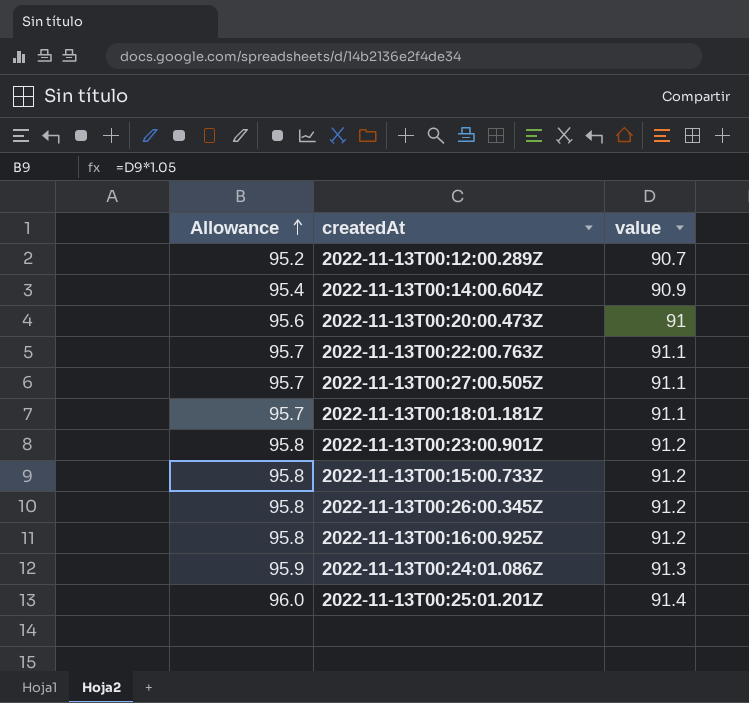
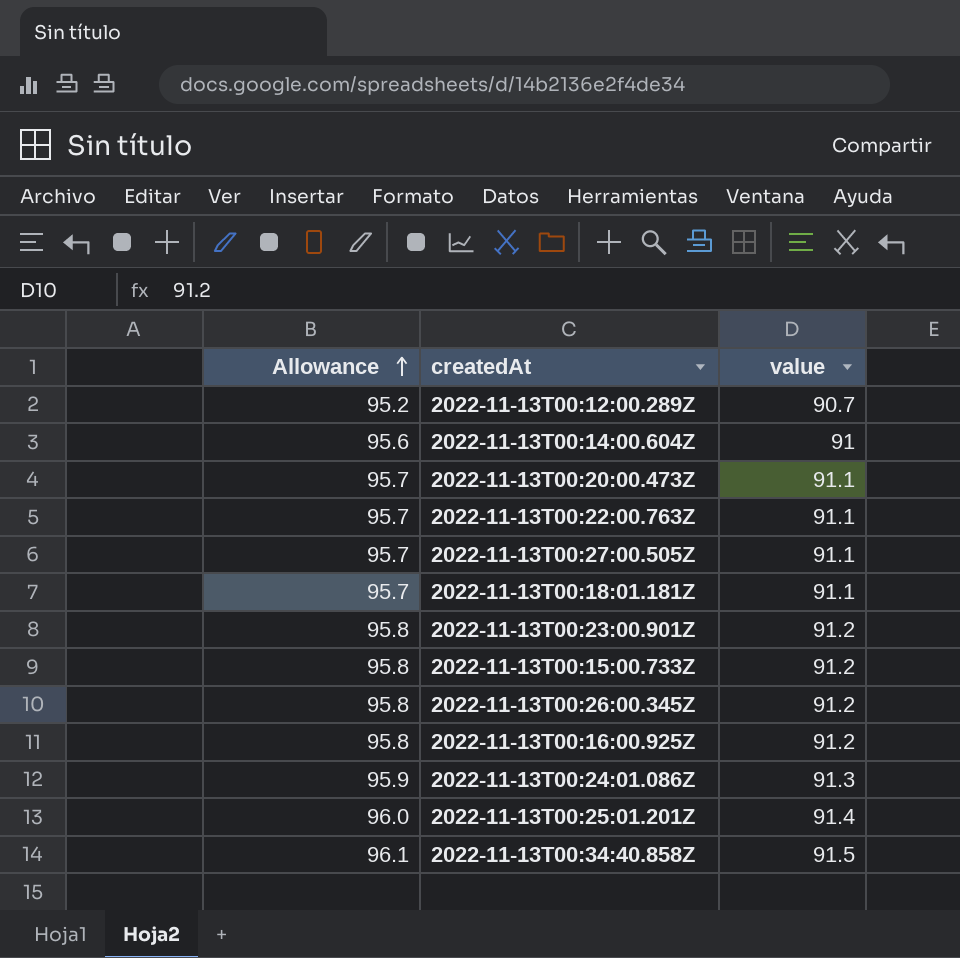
2022-11-13T00:14:00.604Z | Allowance: 95.4 -> 95.6
2022-11-13T00:14:00.604Z | value: 90.9 -> 91
2022-11-13T00:20:00.473Z | Allowance: 95.6 -> 95.7
2022-11-13T00:20:00.473Z | value: 91 -> 91.1
row 2022-11-13T00:34:40.858Z: none -> 96.1 | 91.5

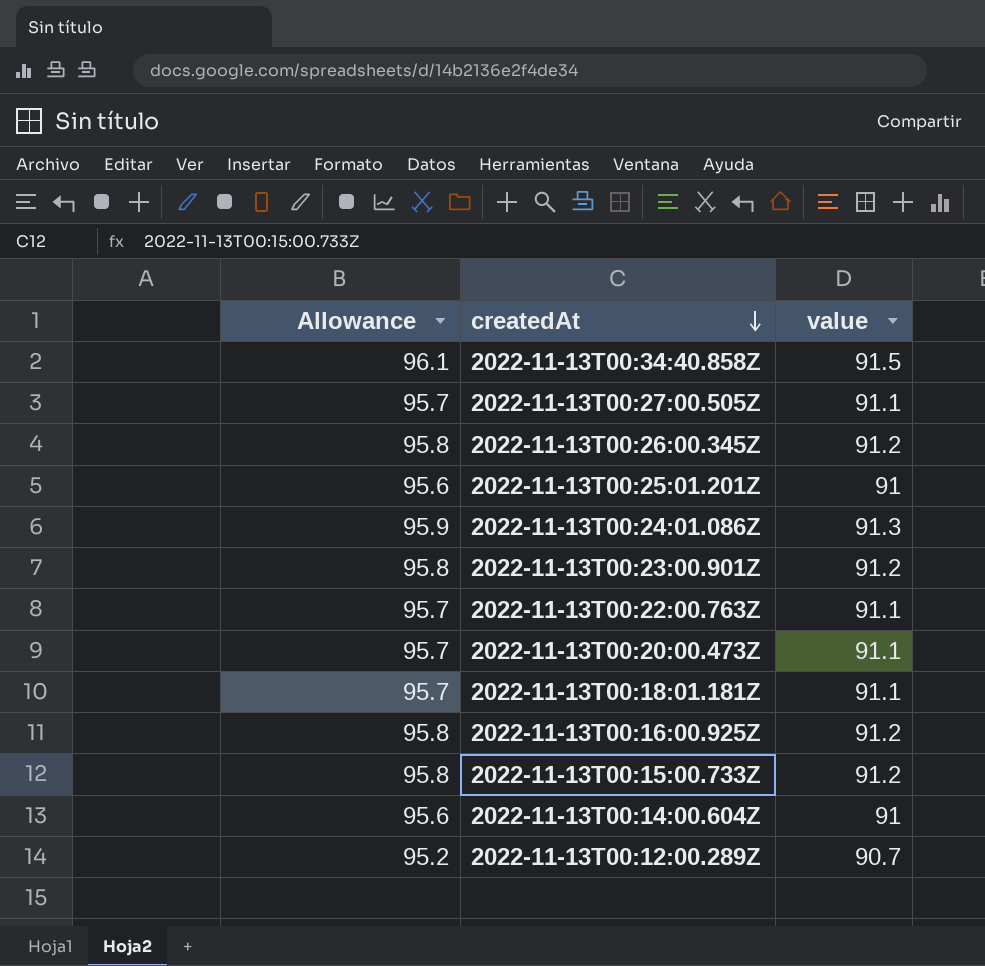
row order: Allowance ascending -> createdAt descending
2022-11-13T00:25:01.201Z | Allowance: 96.0 -> 95.6
2022-11-13T00:25:01.201Z | value: 91.4 -> 91

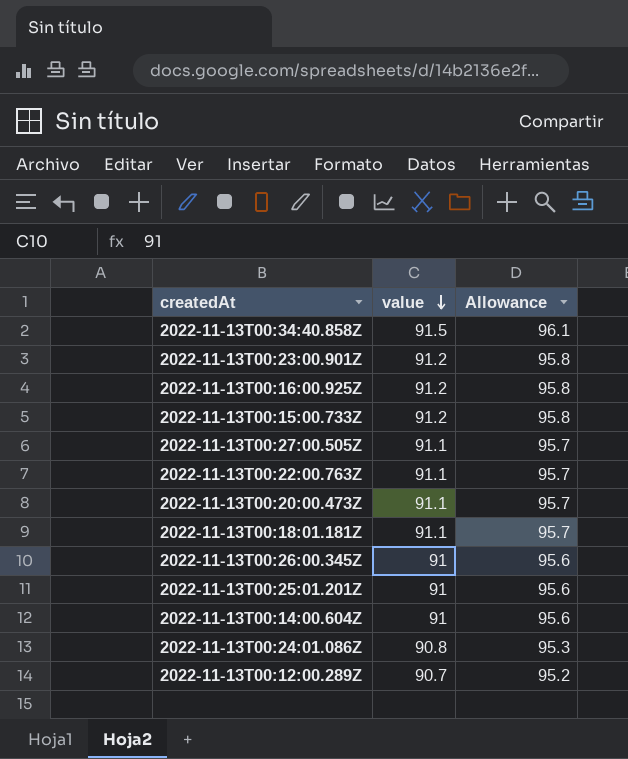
row order: createdAt descending -> value descending
column Allowance | position: 1 -> 3
2022-11-13T00:26:00.345Z | value: 91.2 -> 91
2022-11-13T00:26:00.345Z | Allowance: 95.8 -> 95.6
2022-11-13T00:24:01.086Z | value: 91.3 -> 90.8
2022-11-13T00:24:01.086Z | Allowance: 95.9 -> 95.3

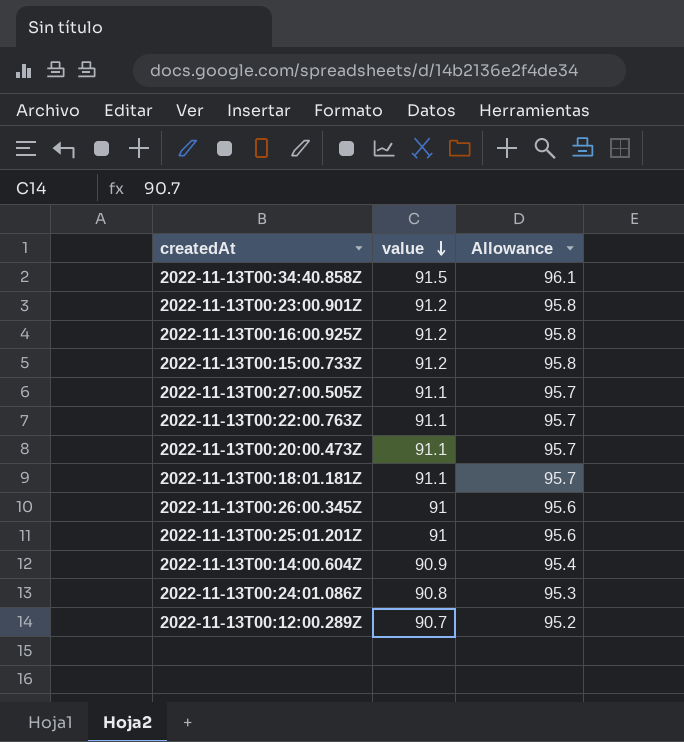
2022-11-13T00:14:00.604Z | value: 91 -> 90.9
2022-11-13T00:14:00.604Z | Allowance: 95.6 -> 95.4

